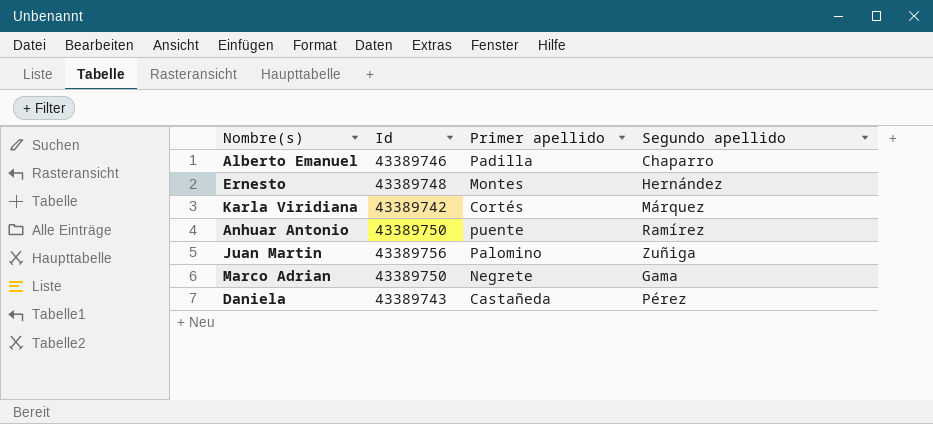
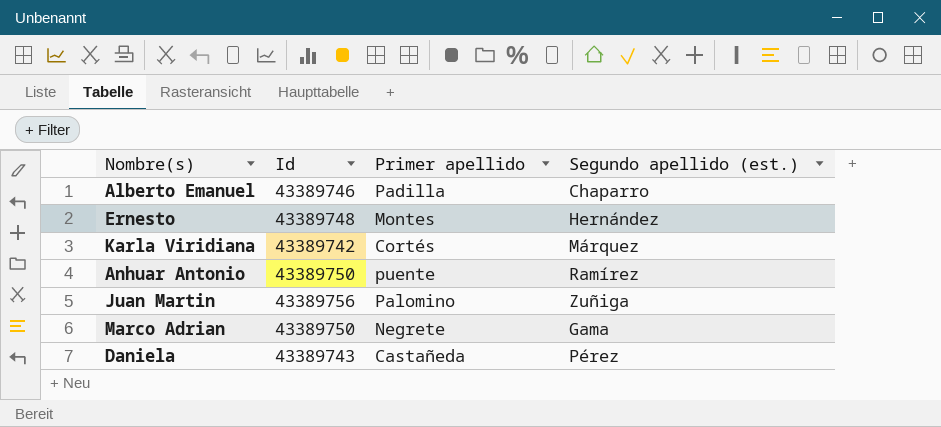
column name: Segundo apellido -> Segundo apellido (est.)

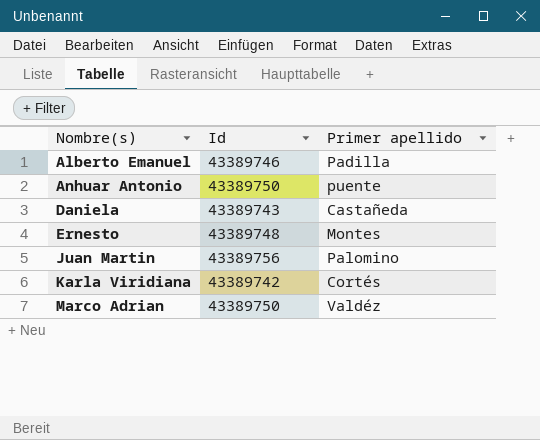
row order: none -> Nombre(s) ascending
column Segundo apellido (est.) | position: 4 -> none
Marco Adrian | Primer apellido: Negrete -> Valdéz

